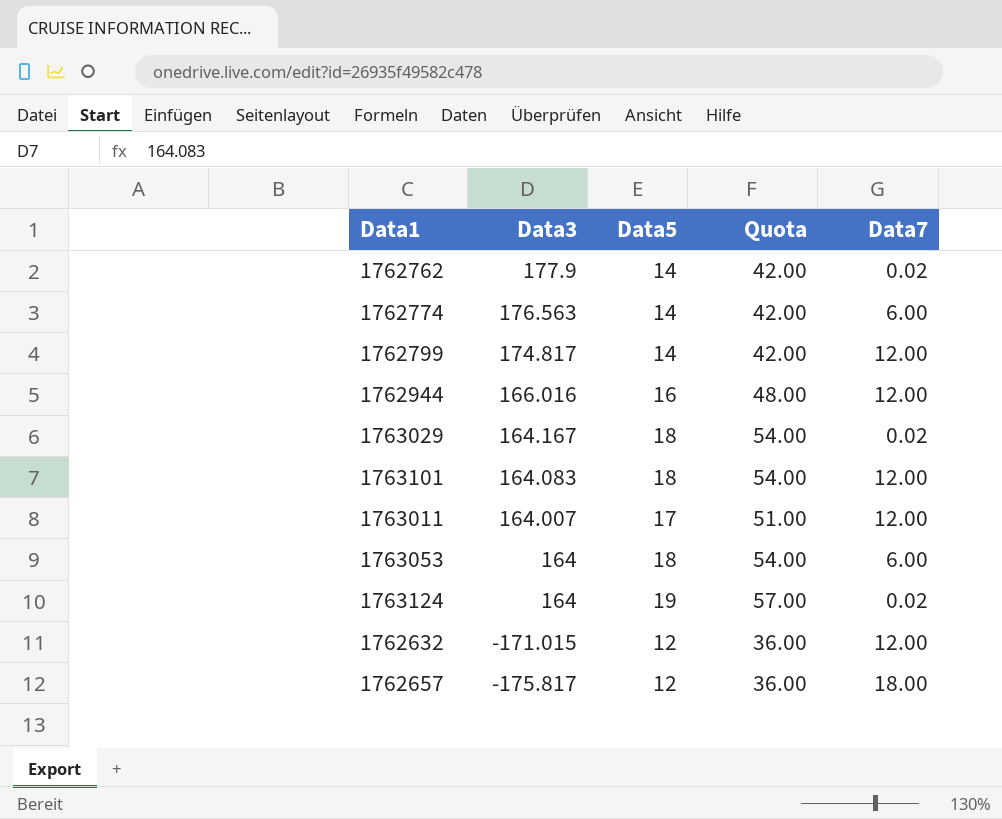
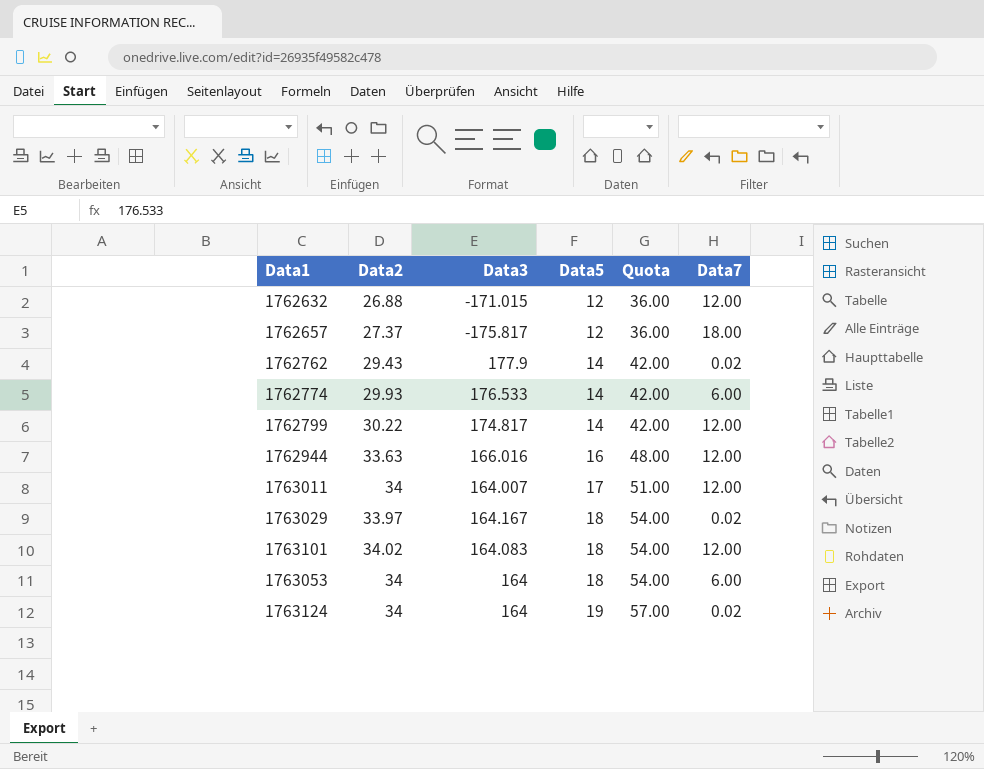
row order: Data3 descending -> Data5 ascending
column Data2 | position: none -> 2
1762774 | Data3: 176.563 -> 176.533

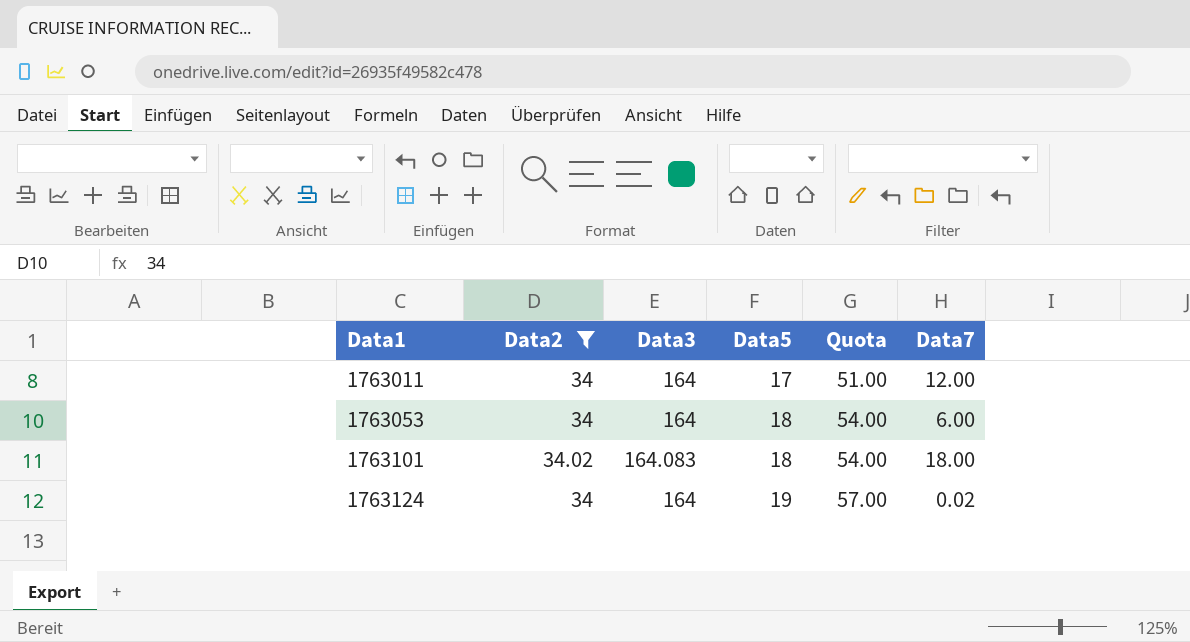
filter: none -> Data2 >= 34
row order: Data5 ascending -> Data1 ascending
1763011 | Data3: 164.007 -> 164
1763101 | Data7: 12.00 -> 18.00

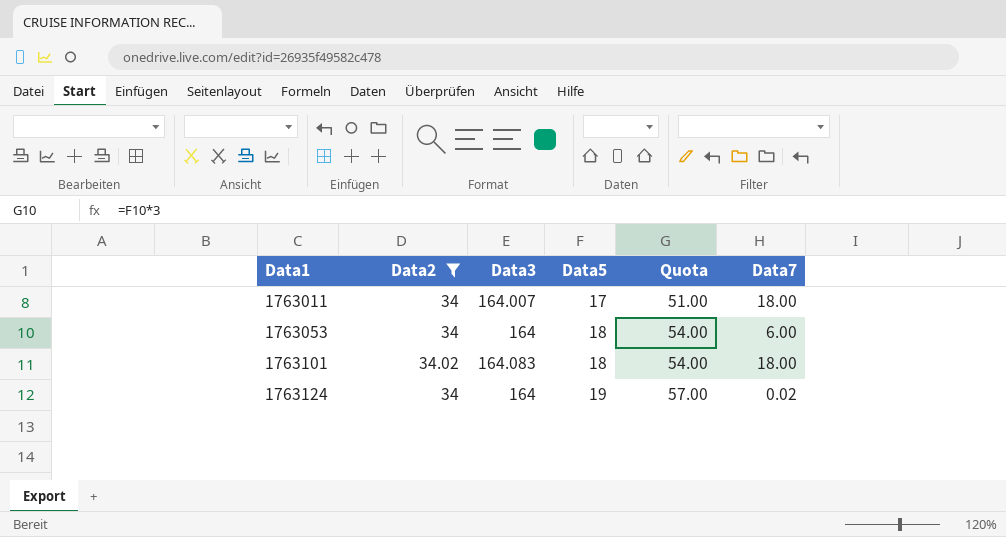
1763011 | Data3: 164 -> 164.007
1763011 | Data7: 12.00 -> 18.00

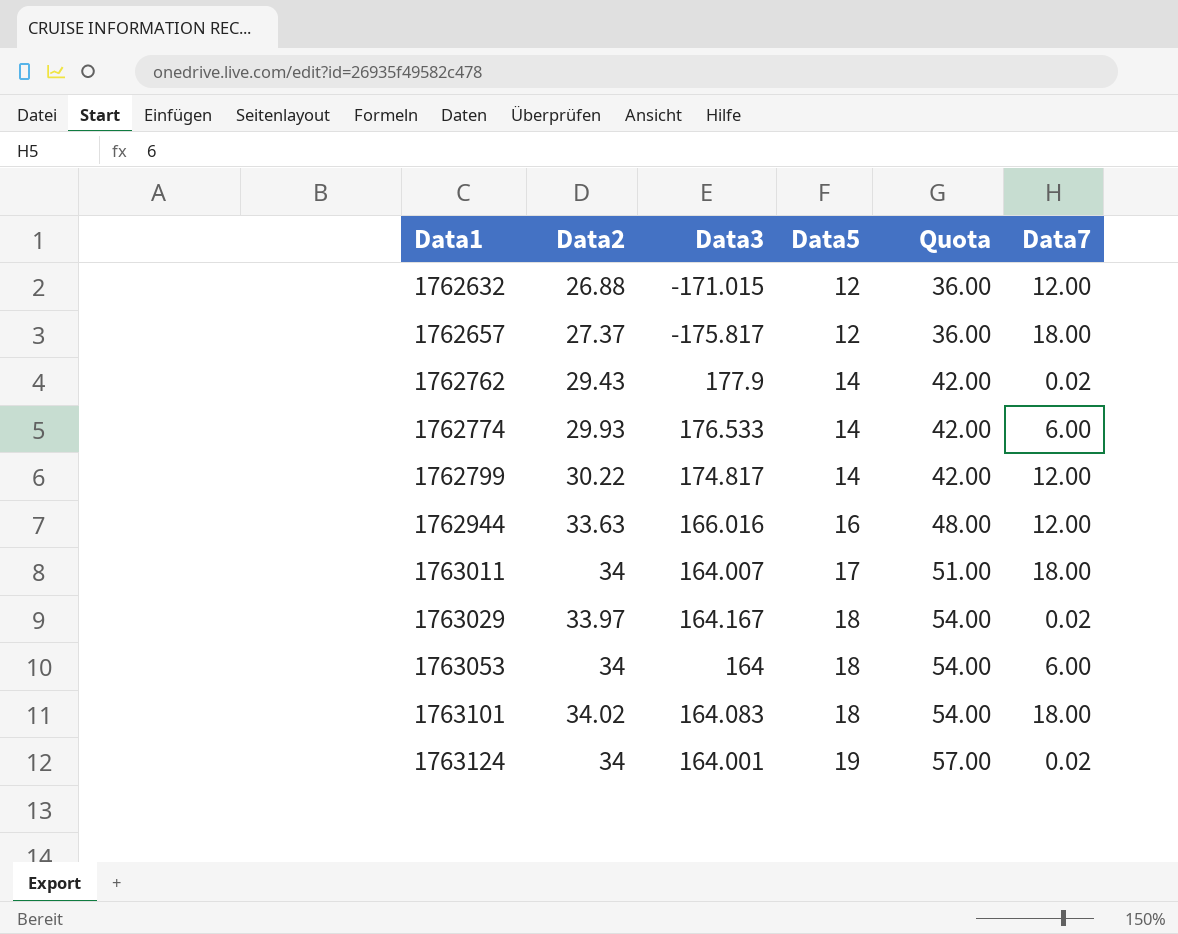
filter: Data2 >= 34 -> none
1763124 | Data3: 164 -> 164.001

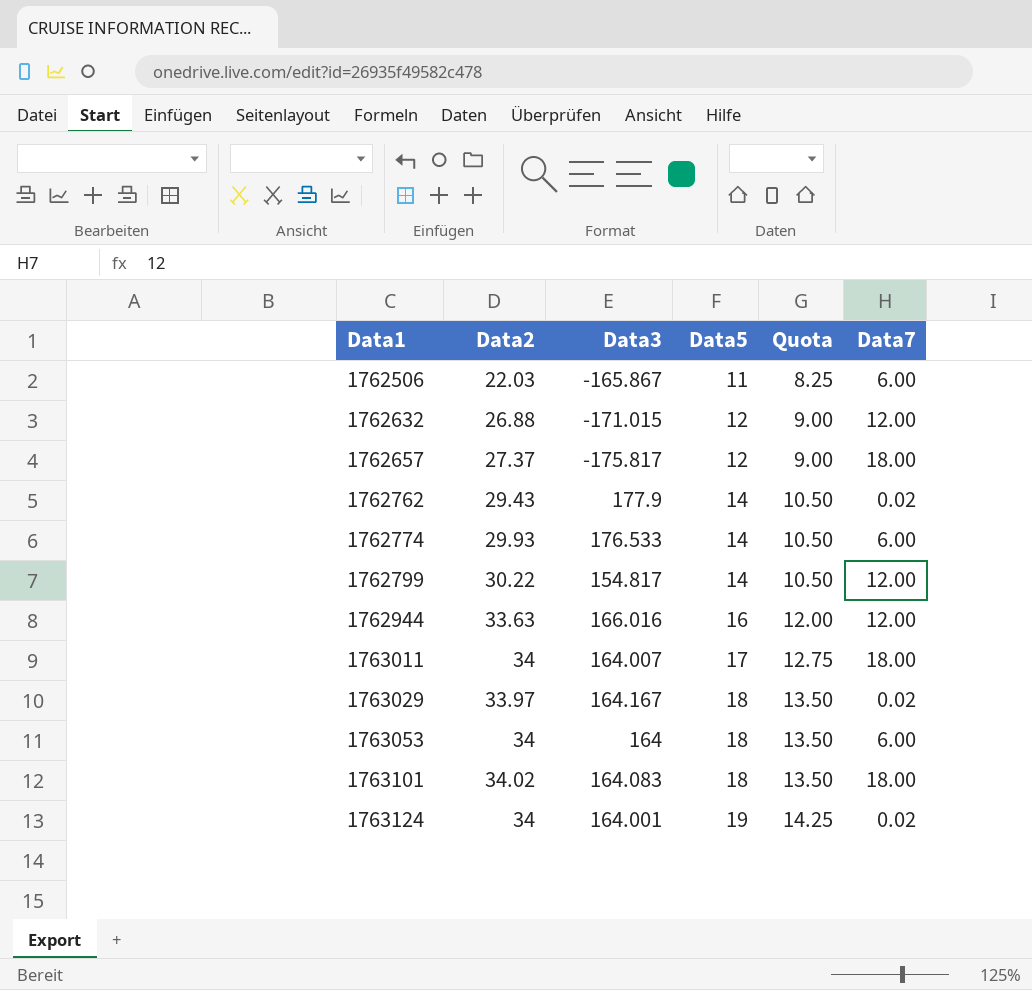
column Quota | formula: [Data5] * 3 -> [Data5] * 0.75
row 1762506: none -> 22.03 | -165.867 | 11 | 8.25 | 6.00
1762799 | Data3: 174.817 -> 154.817

